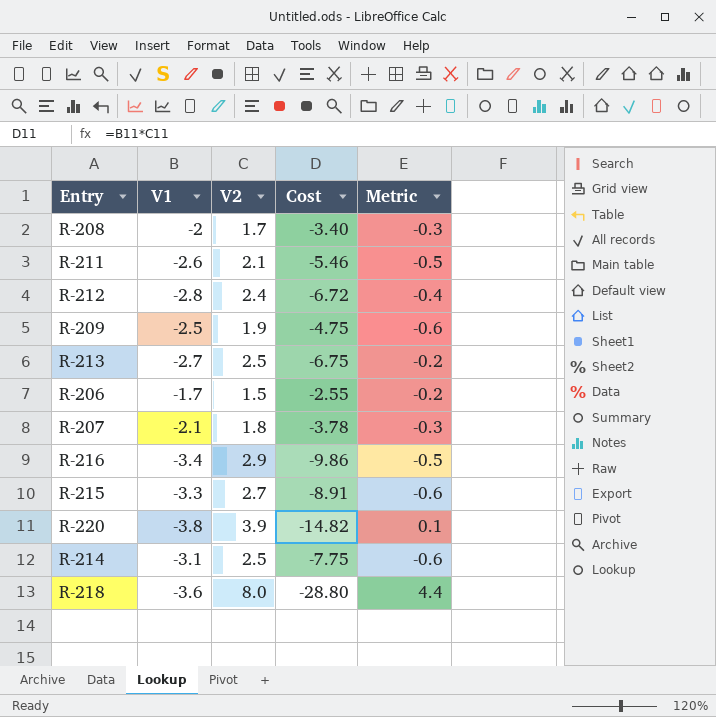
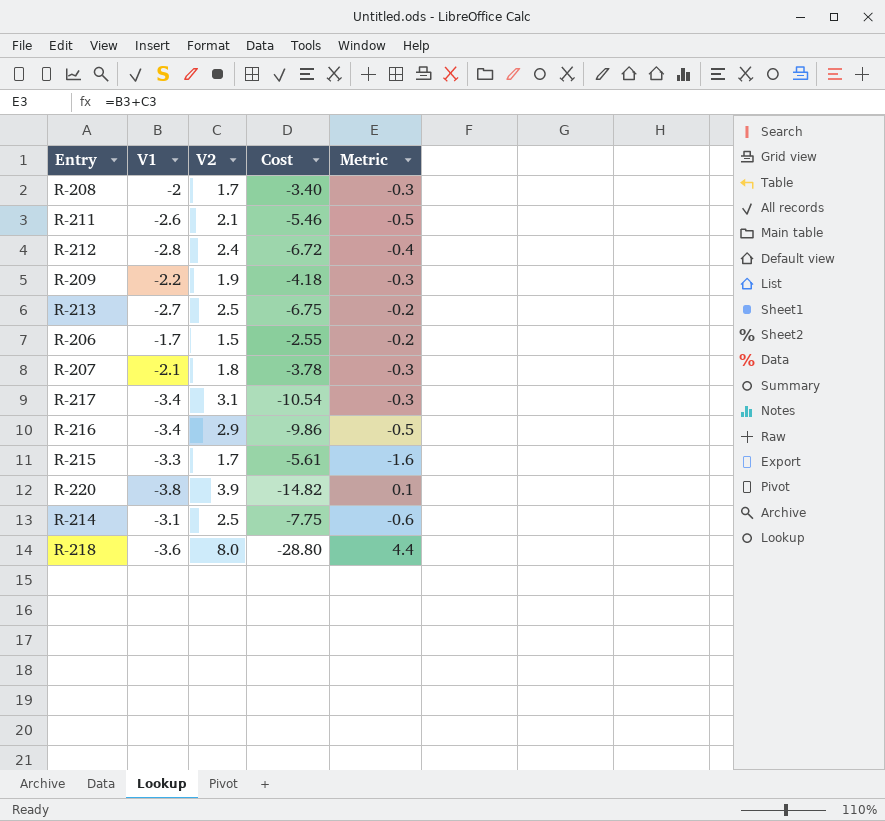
R-209 | V1: -2.5 -> -2.2
R-209 | Cost: -4.75 -> -4.18
R-209 | Metric: -0.6 -> -0.3
row R-217: none -> -3.4 | 3.1 | -10.54 | -0.3
R-215 | V2: 2.7 -> 1.7
R-215 | Cost: -8.91 -> -5.61
R-215 | Metric: -0.6 -> -1.6

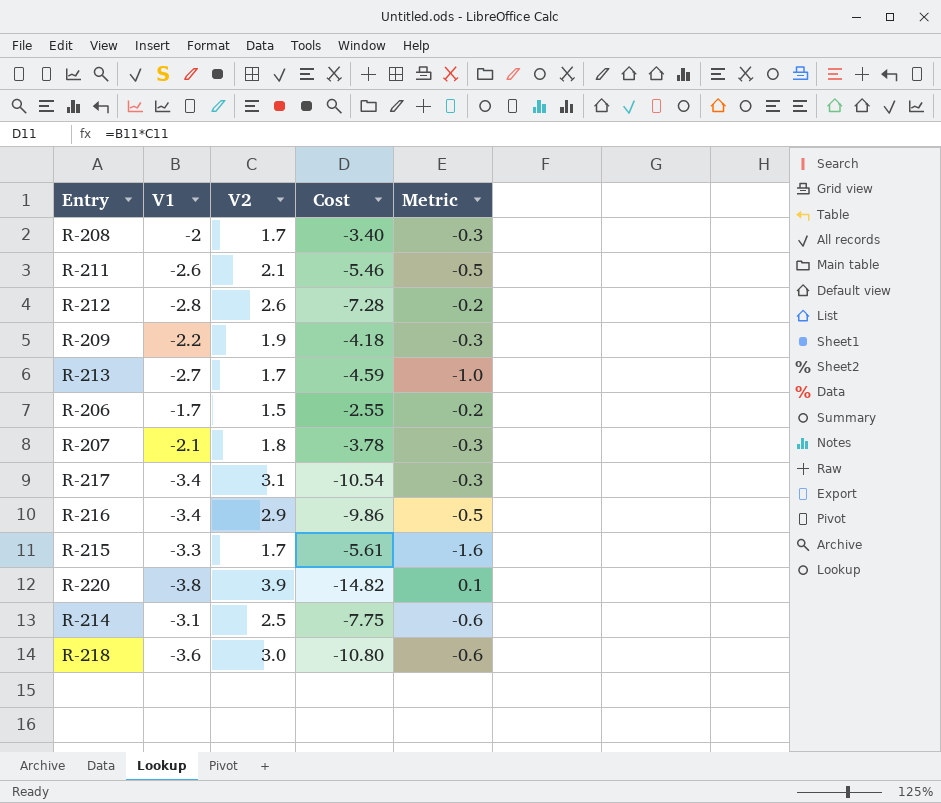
R-212 | V2: 2.4 -> 2.6
R-212 | Cost: -6.72 -> -7.28
R-212 | Metric: -0.4 -> -0.2
R-213 | V2: 2.5 -> 1.7
R-213 | Cost: -6.75 -> -4.59
R-213 | Metric: -0.2 -> -1.0
R-218 | V2: 8.0 -> 3.0
R-218 | Cost: -28.80 -> -10.80
R-218 | Metric: 4.4 -> -0.6

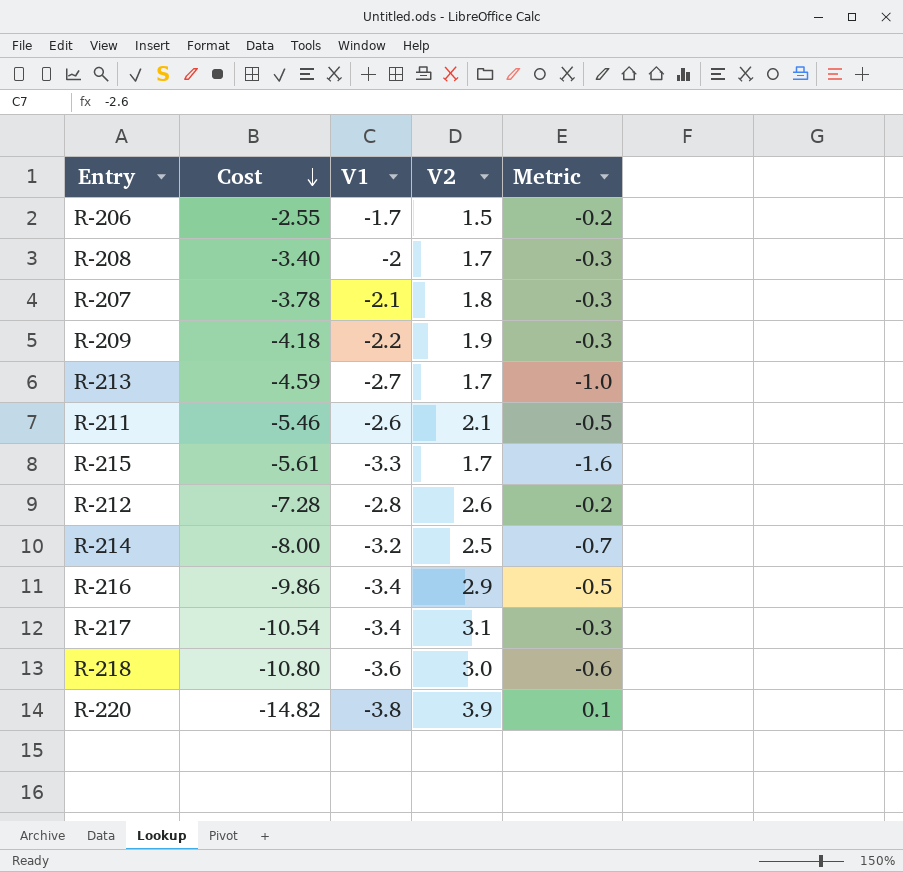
row order: none -> Cost descending
column Cost | position: 4 -> 2
R-214 | Cost: -7.75 -> -8.00
R-214 | V1: -3.1 -> -3.2
R-214 | Metric: -0.6 -> -0.7

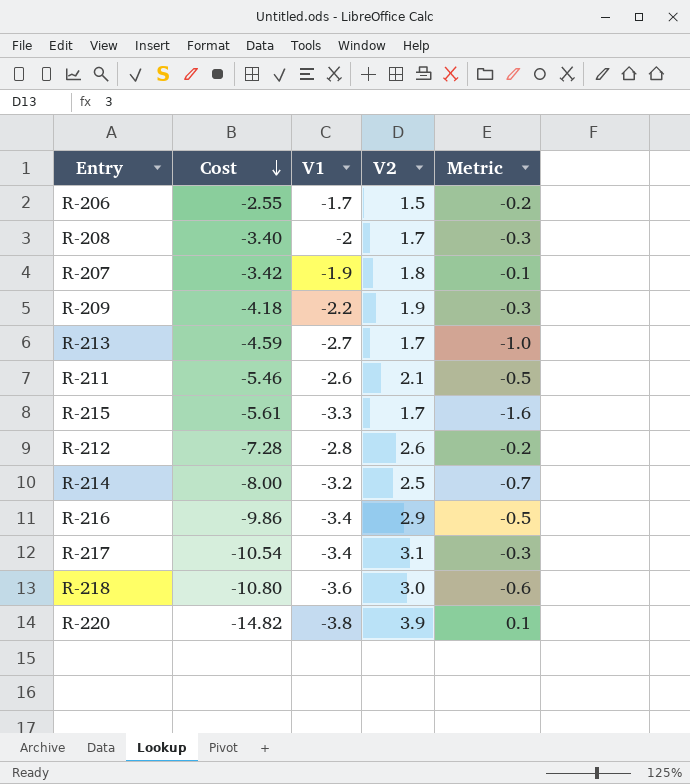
R-207 | Cost: -3.78 -> -3.42
R-207 | V1: -2.1 -> -1.9
R-207 | Metric: -0.3 -> -0.1

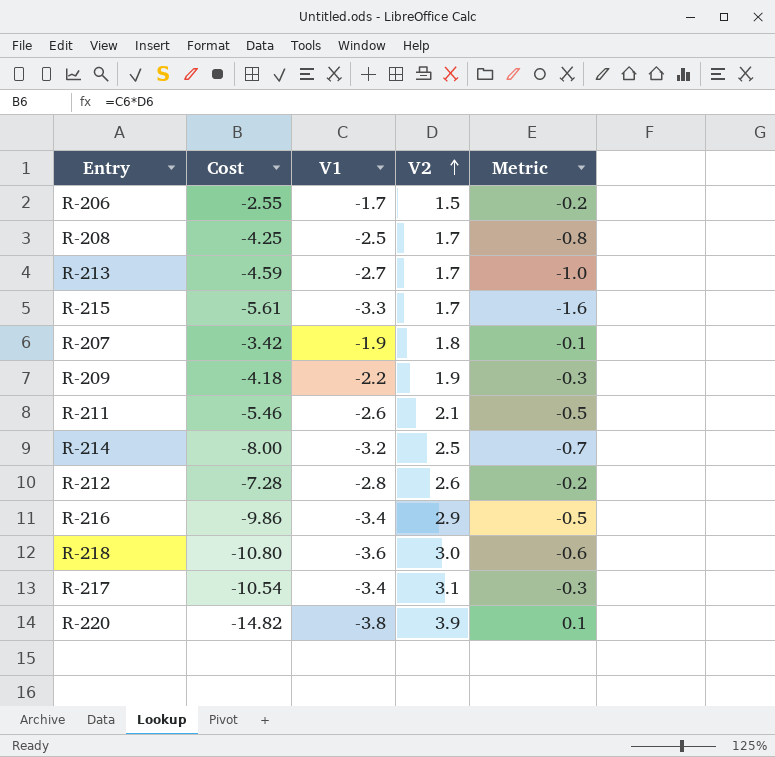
row order: Cost descending -> V2 ascending
R-208 | Cost: -3.40 -> -4.25
R-208 | V1: -2 -> -2.5
R-208 | Metric: -0.3 -> -0.8

